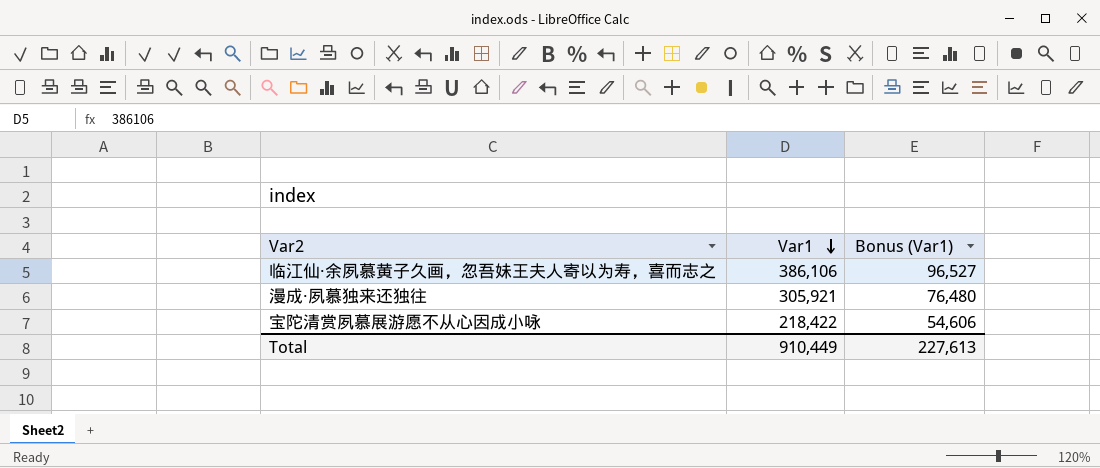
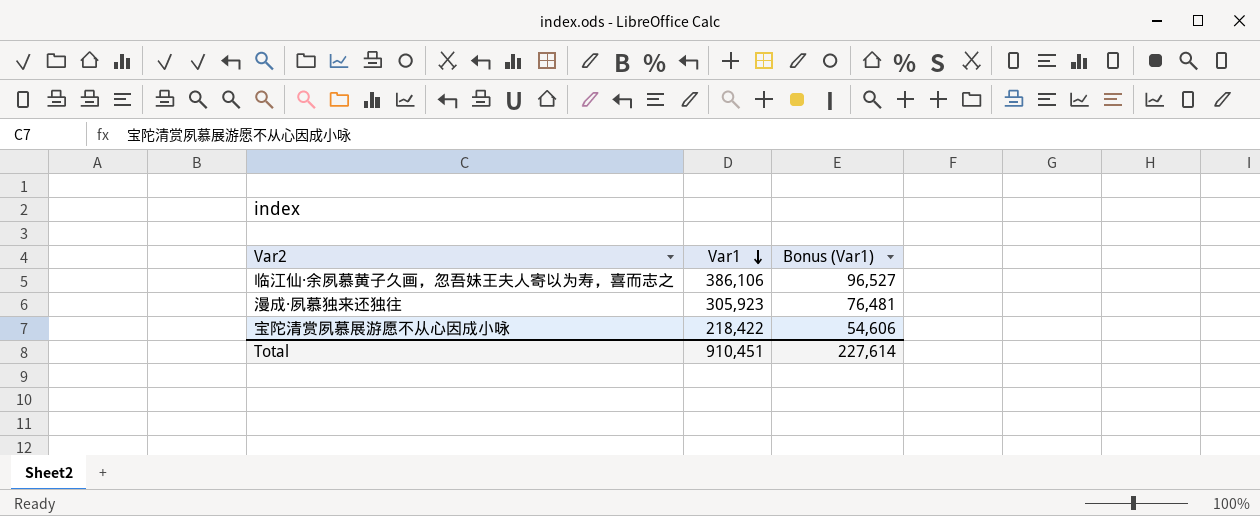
漫成·夙慕独来还独往 | Var1: 305,921 -> 305,923
漫成·夙慕独来还独往 | Bonus (Var1): 76,480 -> 76,481
Total | Var1: 910,449 -> 910,451
Total | Bonus (Var1): 227,613 -> 227,614

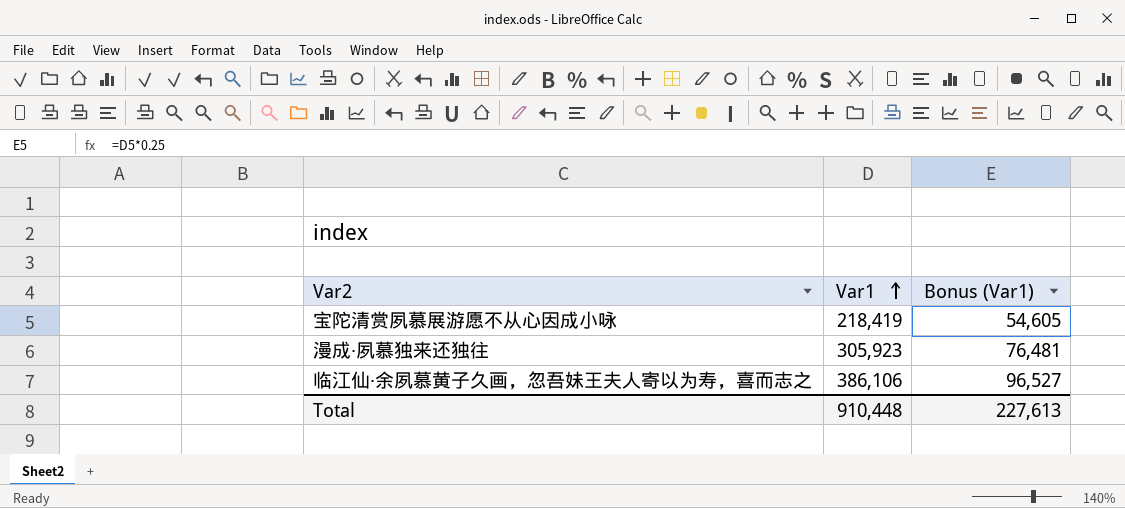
row order: Var1 descending -> Var1 ascending
宝陀清赏夙慕展游愿不从心因成小咏 | Var1: 218,422 -> 218,419
宝陀清赏夙慕展游愿不从心因成小咏 | Bonus (Var1): 54,606 -> 54,605
Total | Var1: 910,451 -> 910,448
Total | Bonus (Var1): 227,614 -> 227,613

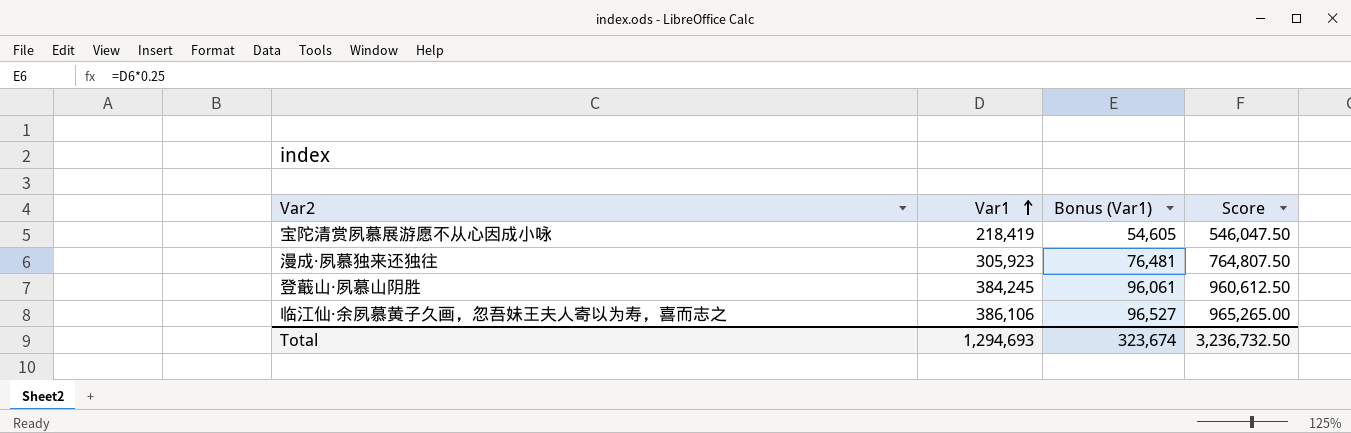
column Score | formula: none -> [Var1] * 2.5
row 登蕺山·夙慕山阴胜: none -> 384,245 | 96,061 | 960,612.50
Total | Var1: 910,448 -> 1,294,693
Total | Bonus (Var1): 227,613 -> 323,674

